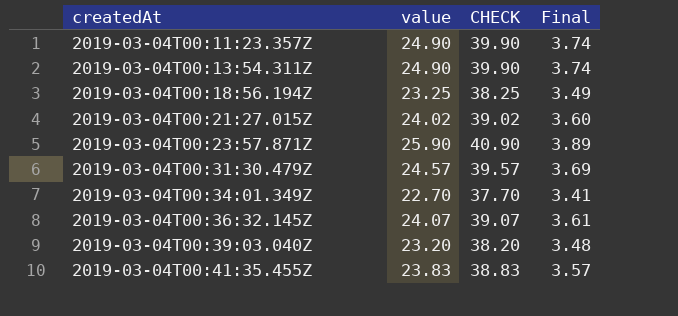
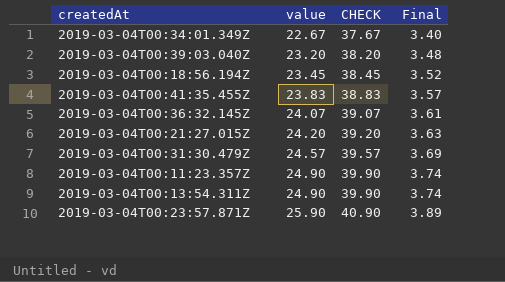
row order: createdAt ascending -> value ascending
2019-03-04T00:34:01.349Z | value: 22.70 -> 22.67
2019-03-04T00:34:01.349Z | CHECK: 37.70 -> 37.67
2019-03-04T00:34:01.349Z | Final: 3.41 -> 3.40
2019-03-04T00:18:56.194Z | value: 23.25 -> 23.45
2019-03-04T00:18:56.194Z | CHECK: 38.25 -> 38.45
2019-03-04T00:18:56.194Z | Final: 3.49 -> 3.52
2019-03-04T00:21:27.015Z | value: 24.02 -> 24.20
2019-03-04T00:21:27.015Z | CHECK: 39.02 -> 39.20
2019-03-04T00:21:27.015Z | Final: 3.60 -> 3.63

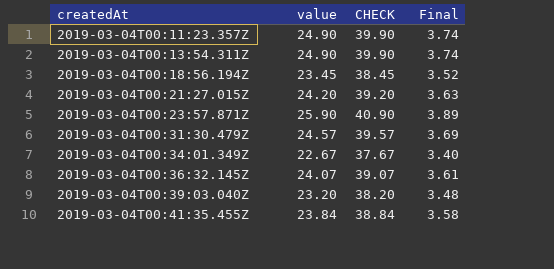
row order: value ascending -> createdAt ascending
2019-03-04T00:41:35.455Z | value: 23.83 -> 23.84
2019-03-04T00:41:35.455Z | CHECK: 38.83 -> 38.84
2019-03-04T00:41:35.455Z | Final: 3.57 -> 3.58

